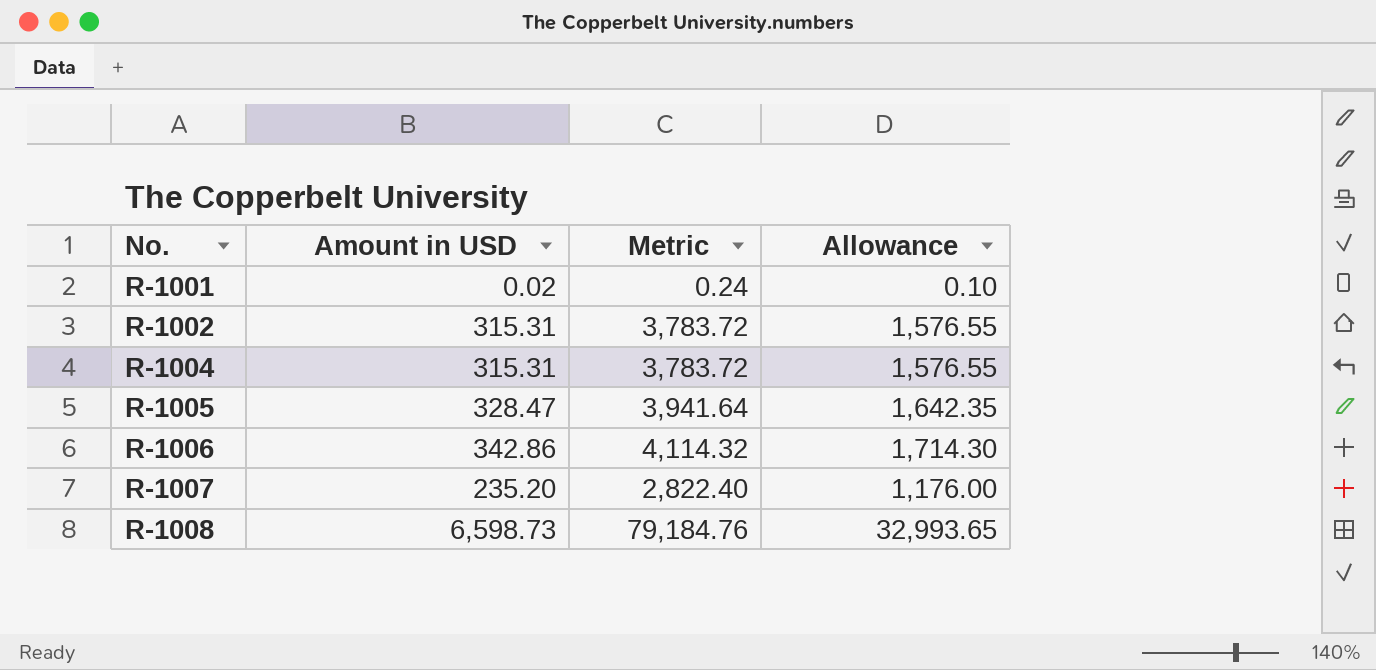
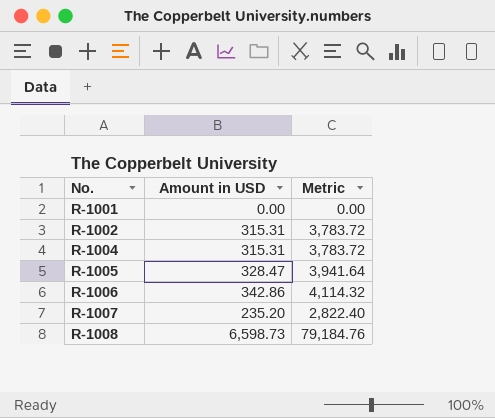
column Allowance | formula: [Amount in USD] * 5 -> none
R-1001 | Amount in USD: 0.02 -> 0.00
R-1001 | Metric: 0.24 -> 0.00

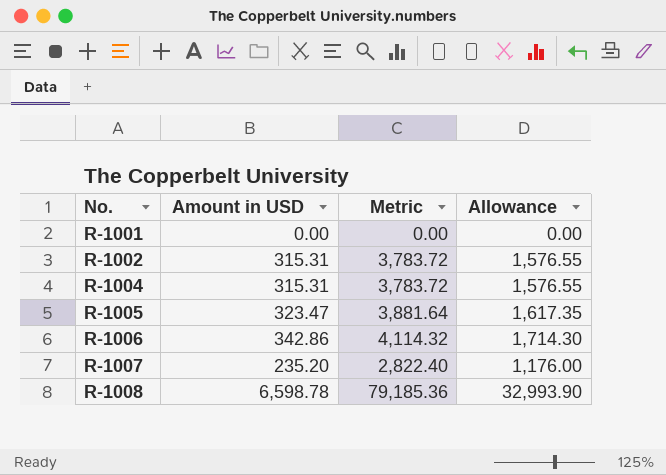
column Allowance | formula: none -> [Amount in USD] * 5
R-1005 | Amount in USD: 328.47 -> 323.47
R-1005 | Metric: 3,941.64 -> 3,881.64
R-1008 | Amount in USD: 6,598.73 -> 6,598.78
R-1008 | Metric: 79,184.76 -> 79,185.36

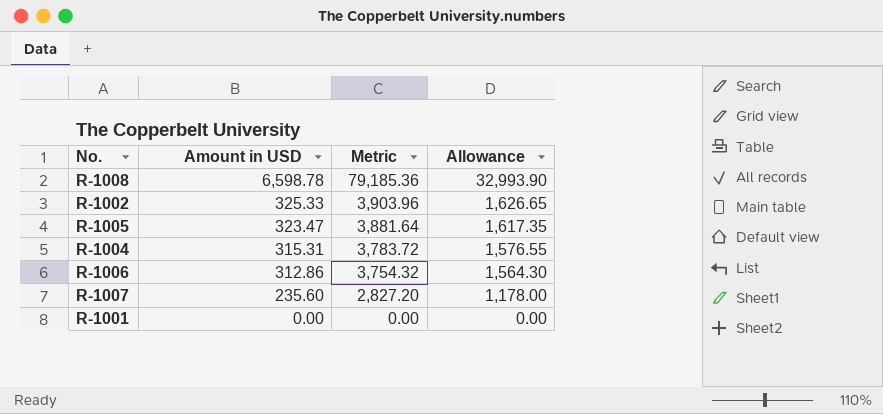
row order: No. ascending -> Amount in USD descending
R-1002 | Amount in USD: 315.31 -> 325.33
R-1002 | Metric: 3,783.72 -> 3,903.96
R-1002 | Allowance: 1,576.55 -> 1,626.65
R-1006 | Amount in USD: 342.86 -> 312.86
R-1006 | Metric: 4,114.32 -> 3,754.32
R-1006 | Allowance: 1,714.30 -> 1,564.30
R-1007 | Amount in USD: 235.20 -> 235.60
R-1007 | Metric: 2,822.40 -> 2,827.20
R-1007 | Allowance: 1,176.00 -> 1,178.00

